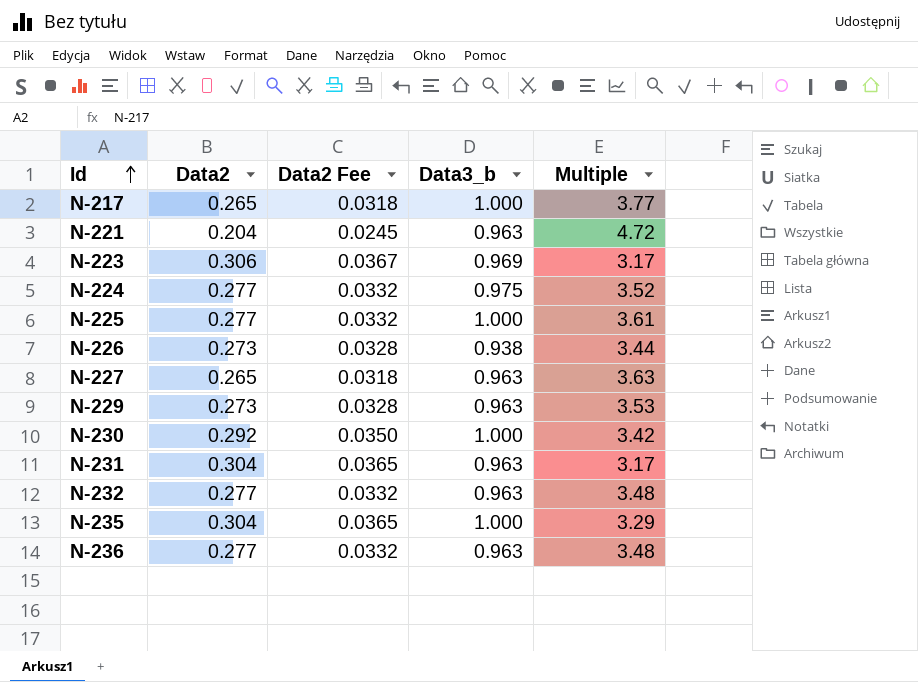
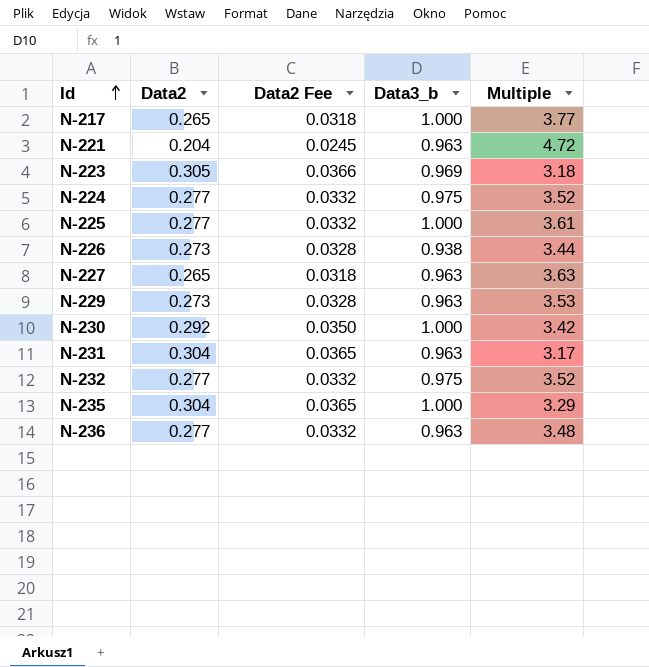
N-223 | Data2: 0.306 -> 0.305
N-223 | Data2 Fee: 0.0367 -> 0.0366
N-223 | Multiple: 3.17 -> 3.18
N-232 | Data3_b: 0.963 -> 0.975
N-232 | Multiple: 3.48 -> 3.52

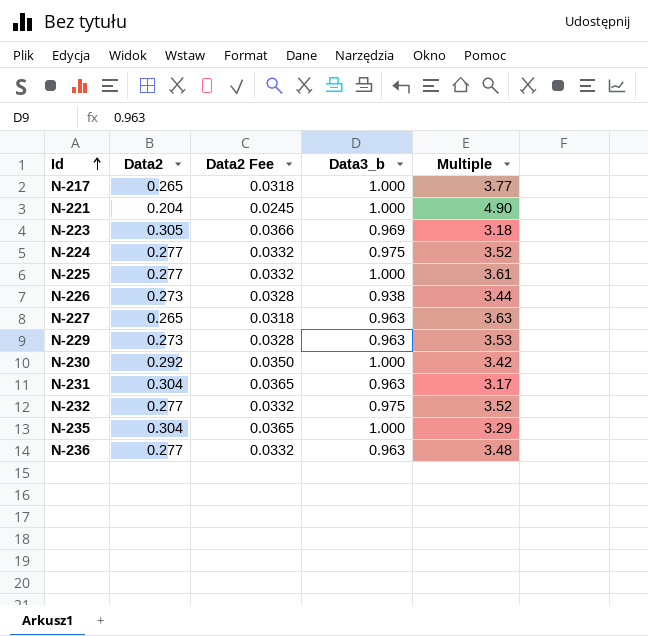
N-221 | Data3_b: 0.963 -> 1.000
N-221 | Multiple: 4.72 -> 4.90

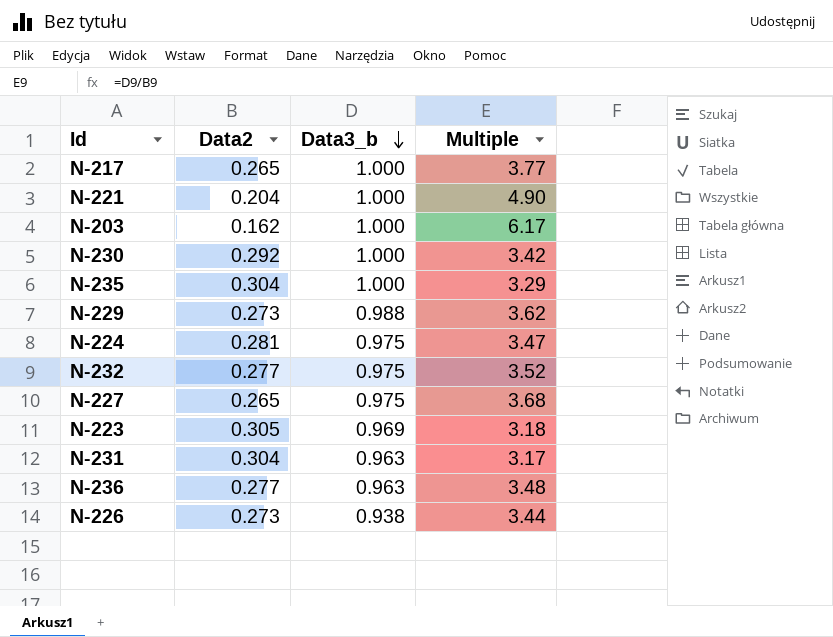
row order: Id ascending -> Data3_b descending
column Data2 Fee | formula: [Data2] * 0.12 -> none
row N-225: 0.277 | 0.0332 | 1.000 | 3.61 -> none
row N-203: none -> 0.162 | 1.000 | 6.17
N-229 | Data3_b: 0.963 -> 0.988
N-229 | Multiple: 3.53 -> 3.62
N-224 | Data2: 0.277 -> 0.281
N-224 | Multiple: 3.52 -> 3.47
N-227 | Data3_b: 0.963 -> 0.975
N-227 | Multiple: 3.63 -> 3.68

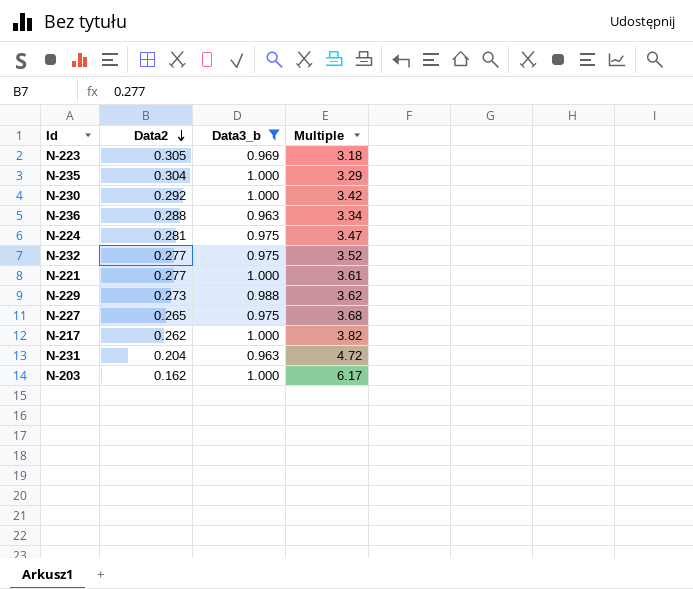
filter: none -> Data3_b != 0.938
row order: Data3_b descending -> Data2 descending
N-236 | Data2: 0.277 -> 0.288
N-236 | Multiple: 3.48 -> 3.34
N-221 | Data2: 0.204 -> 0.277
N-221 | Multiple: 4.90 -> 3.61
N-217 | Data2: 0.265 -> 0.262
N-217 | Multiple: 3.77 -> 3.82
N-231 | Data2: 0.304 -> 0.204
N-231 | Multiple: 3.17 -> 4.72

